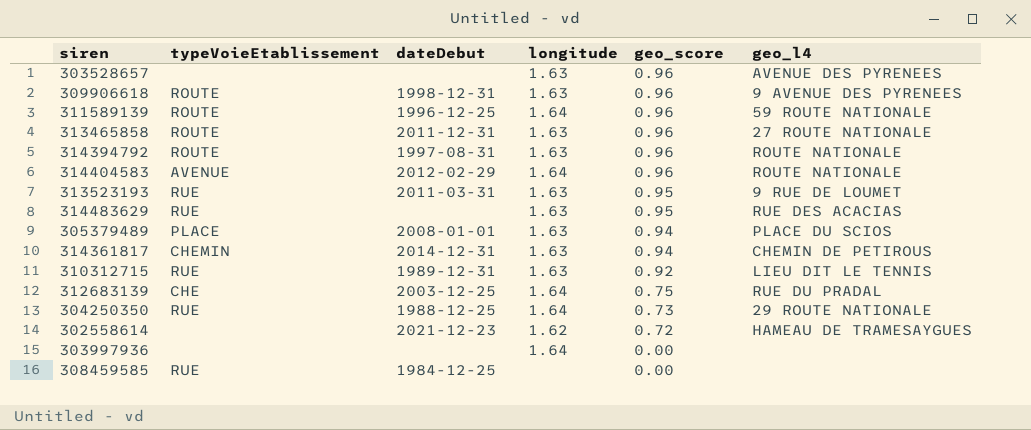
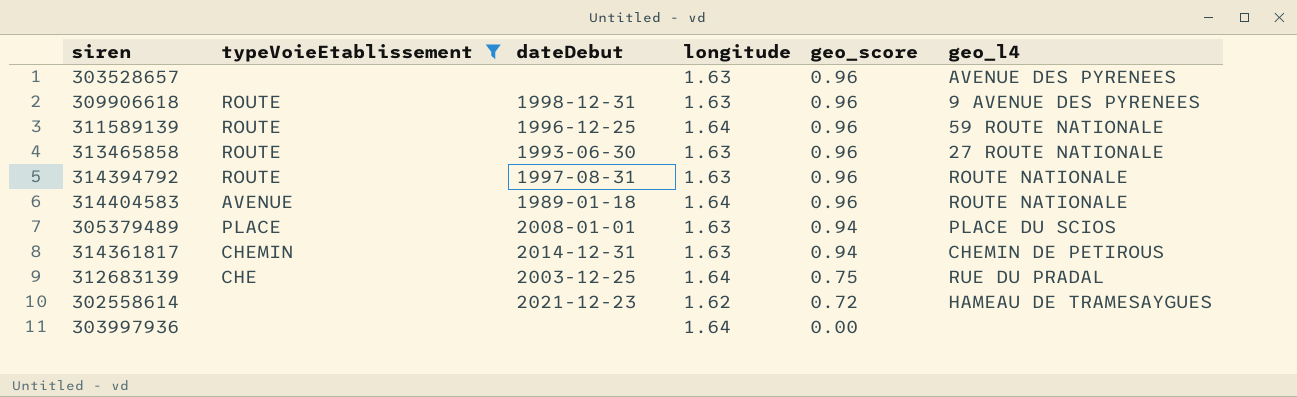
filter: none -> typeVoieEtablissement != RUE
313465858 | dateDebut: 2011-12-31 -> 1993-06-30
314404583 | dateDebut: 2012-02-29 -> 1989-01-18

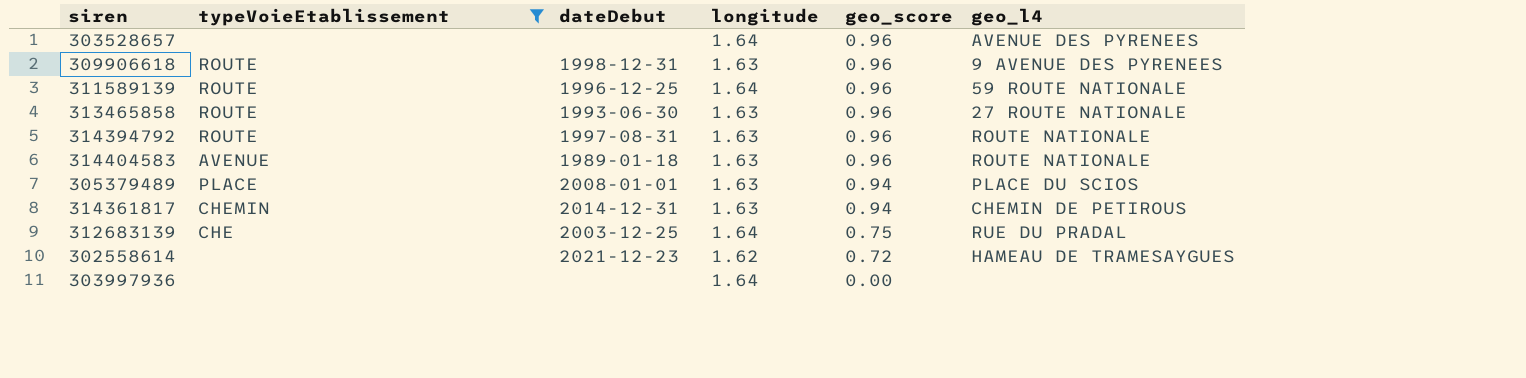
303528657 | longitude: 1.63 -> 1.64
314404583 | longitude: 1.64 -> 1.63

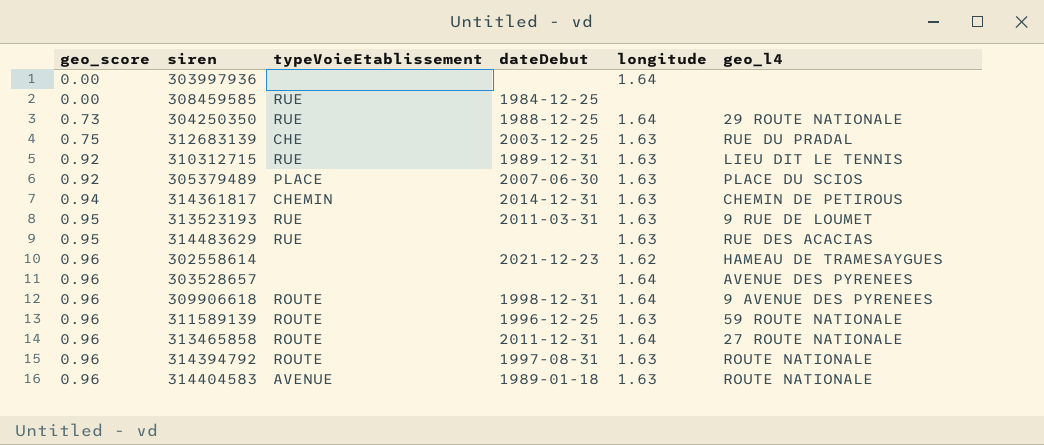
filter: typeVoieEtablissement != RUE -> none
row order: geo_score descending -> geo_score ascending
column geo_score | position: 5 -> 1
312683139 | longitude: 1.64 -> 1.63
305379489 | geo_score: 0.94 -> 0.92
305379489 | dateDebut: 2008-01-01 -> 2007-06-30
302558614 | geo_score: 0.72 -> 0.96
309906618 | longitude: 1.63 -> 1.64
311589139 | longitude: 1.64 -> 1.63
313465858 | dateDebut: 1993-06-30 -> 2011-12-31
313465858 | longitude: 1.63 -> 1.64

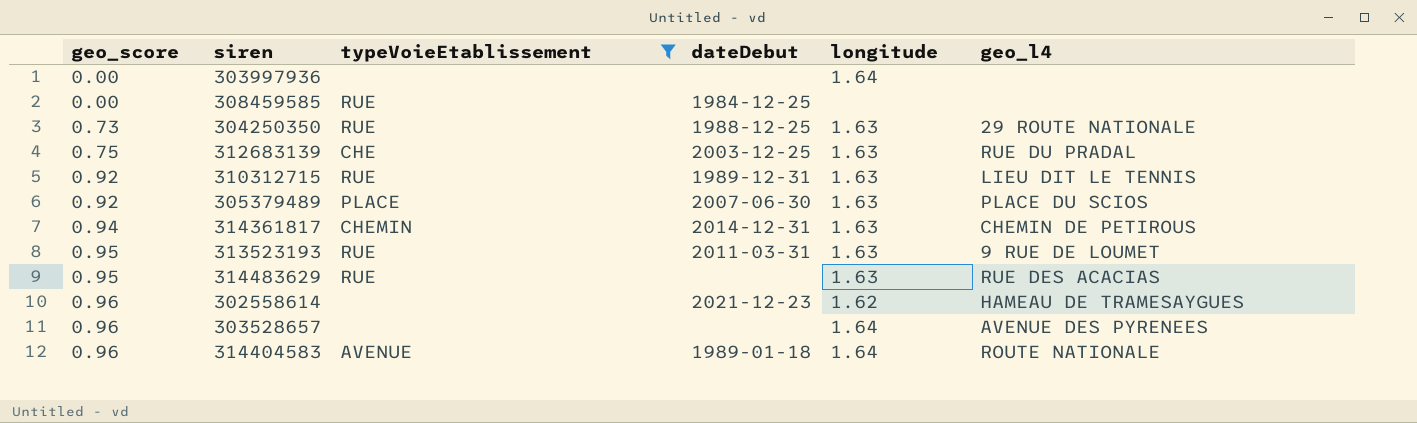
filter: none -> typeVoieEtablissement != ROUTE
304250350 | longitude: 1.64 -> 1.63
314404583 | longitude: 1.63 -> 1.64

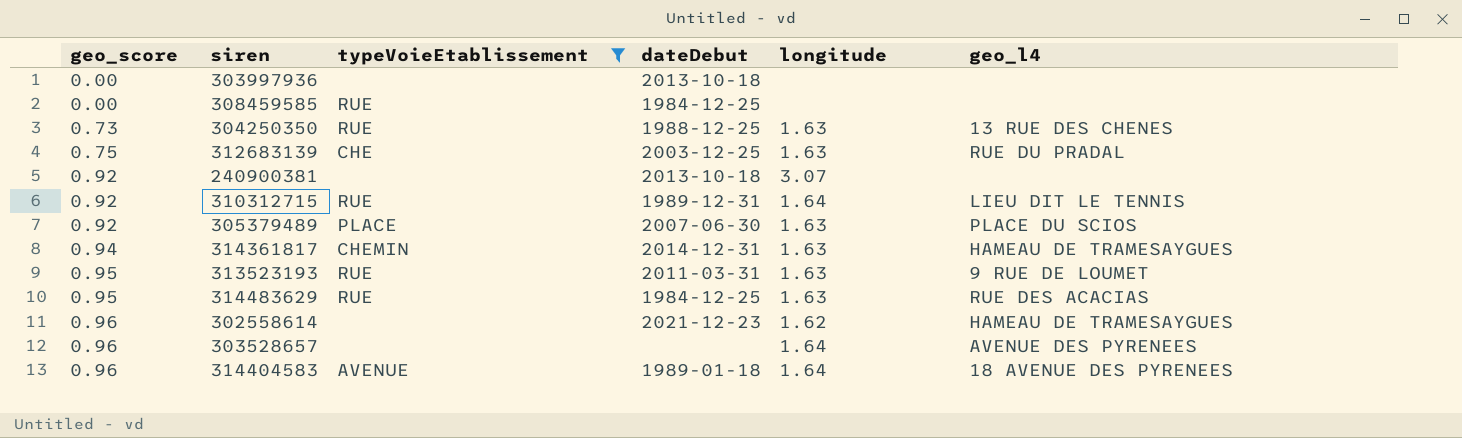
303997936 | dateDebut: none -> 2013-10-18
303997936 | longitude: 1.64 -> none
304250350 | geo_l4: 29 ROUTE NATIONALE -> 13 RUE DES CHENES
row 240900381: none -> 0.92 | none | 2013-10-18 | 3.07 | none
310312715 | longitude: 1.63 -> 1.64
314361817 | geo_l4: CHEMIN DE PETIROUS -> HAMEAU DE TRAMESAYGUES
314483629 | dateDebut: none -> 1984-12-25
314404583 | geo_l4: ROUTE NATIONALE -> 18 AVENUE DES PYRENEES

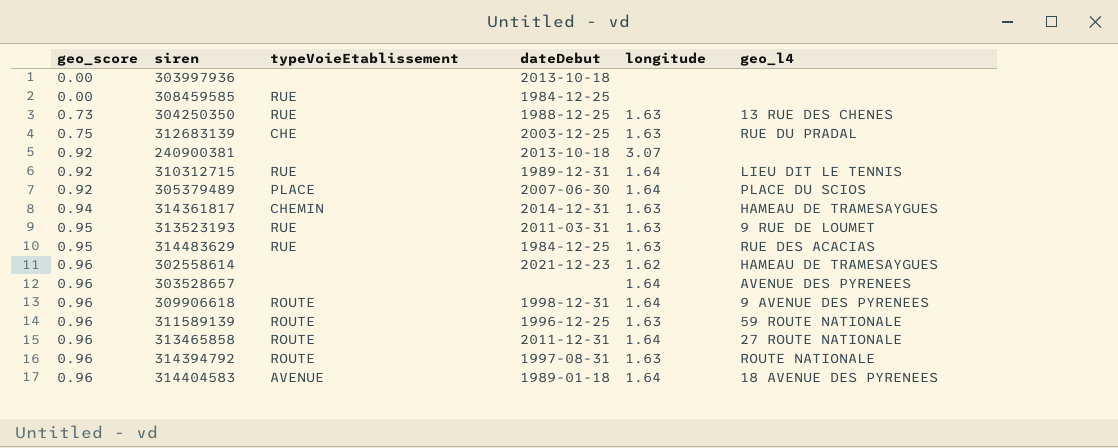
filter: typeVoieEtablissement != ROUTE -> none
305379489 | longitude: 1.63 -> 1.64

